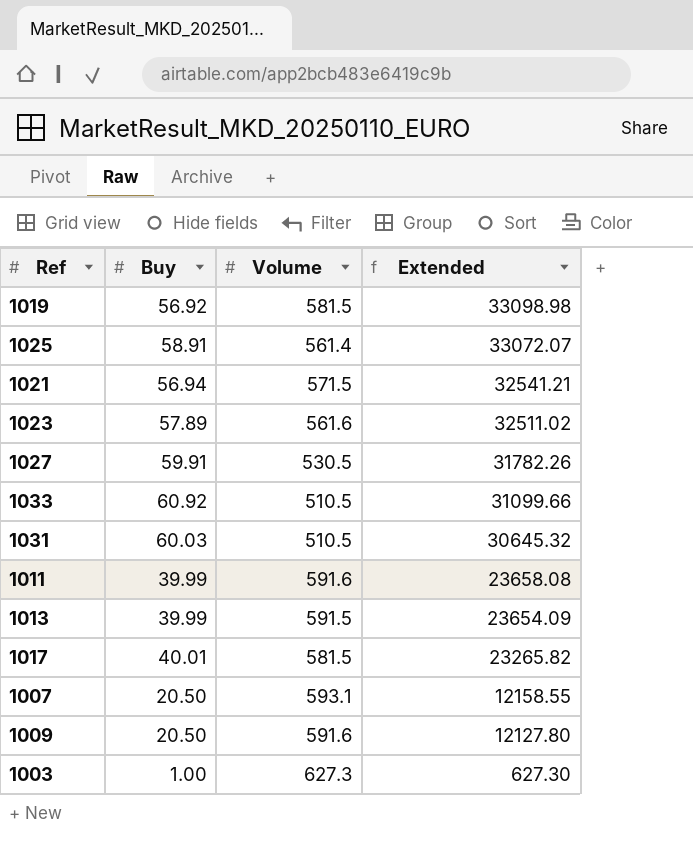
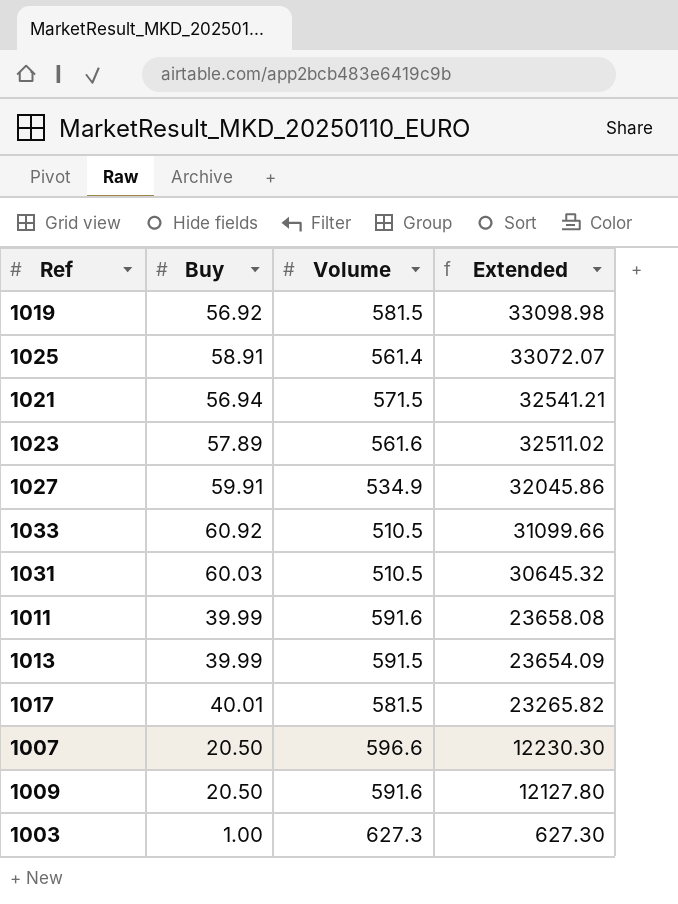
1027 | Volume: 530.5 -> 534.9
1027 | Extended: 31782.26 -> 32045.86
1007 | Volume: 593.1 -> 596.6
1007 | Extended: 12158.55 -> 12230.30

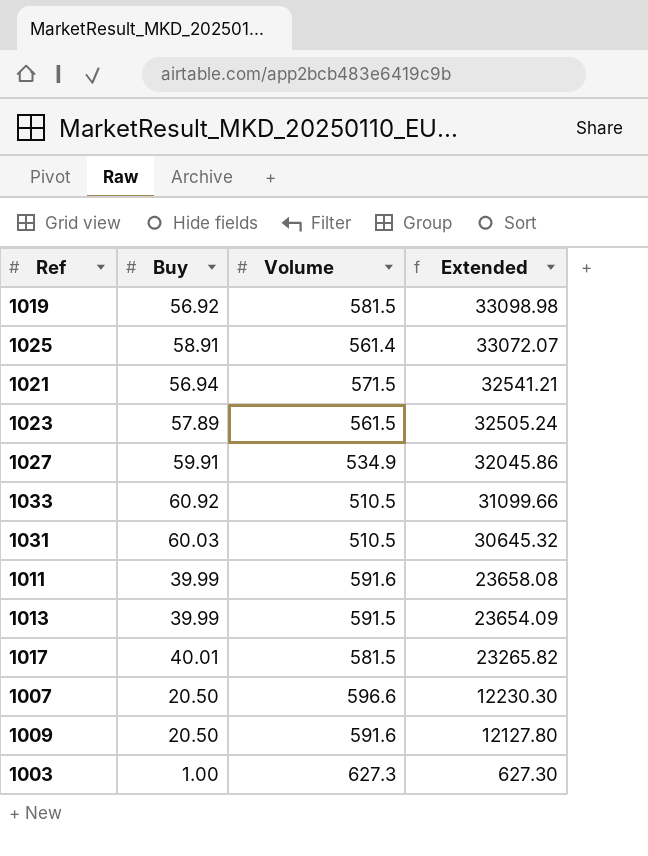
1023 | Volume: 561.6 -> 561.5
1023 | Extended: 32511.02 -> 32505.24

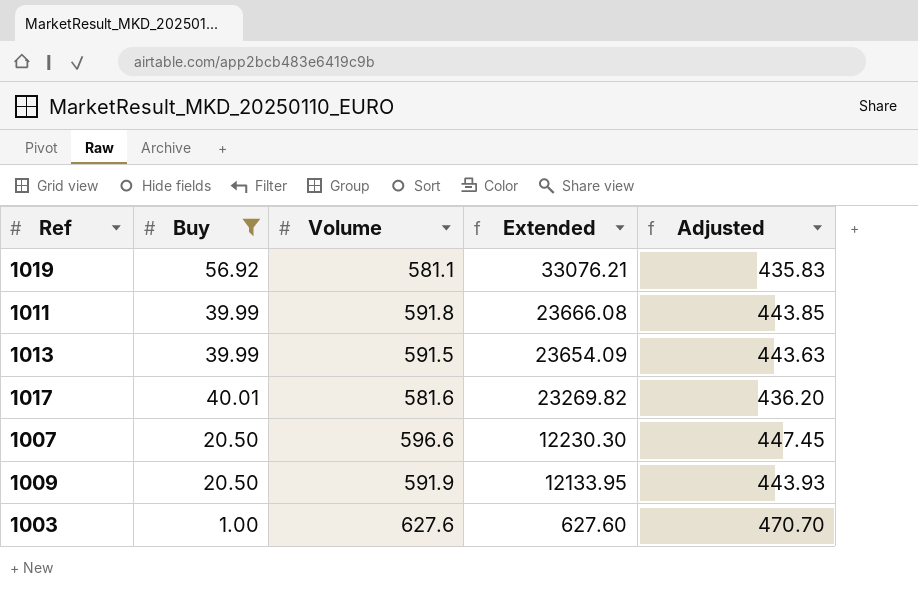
filter: none -> Buy <= 56.92
column Adjusted | formula: none -> [Volume] * 0.75
1019 | Volume: 581.5 -> 581.1
1019 | Extended: 33098.98 -> 33076.21
1011 | Volume: 591.6 -> 591.8
1011 | Extended: 23658.08 -> 23666.08
1017 | Volume: 581.5 -> 581.6
1017 | Extended: 23265.82 -> 23269.82
1009 | Volume: 591.6 -> 591.9
1009 | Extended: 12127.80 -> 12133.95
1003 | Volume: 627.3 -> 627.6
1003 | Extended: 627.30 -> 627.60

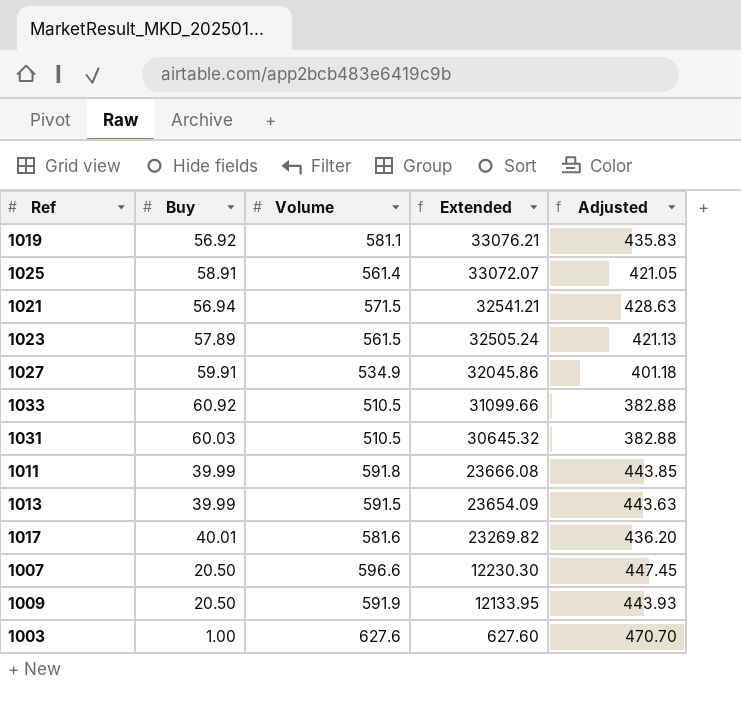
filter: Buy <= 56.92 -> none

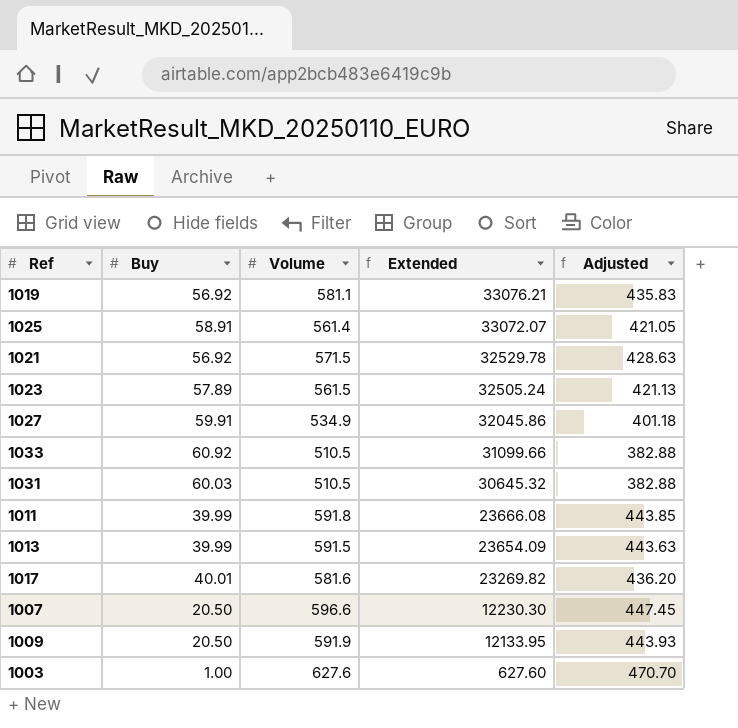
1021 | Buy: 56.94 -> 56.92
1021 | Extended: 32541.21 -> 32529.78

